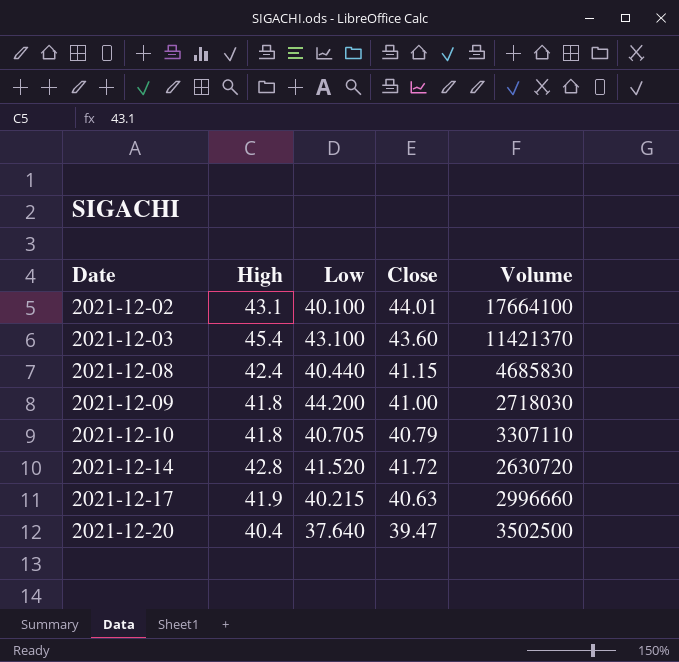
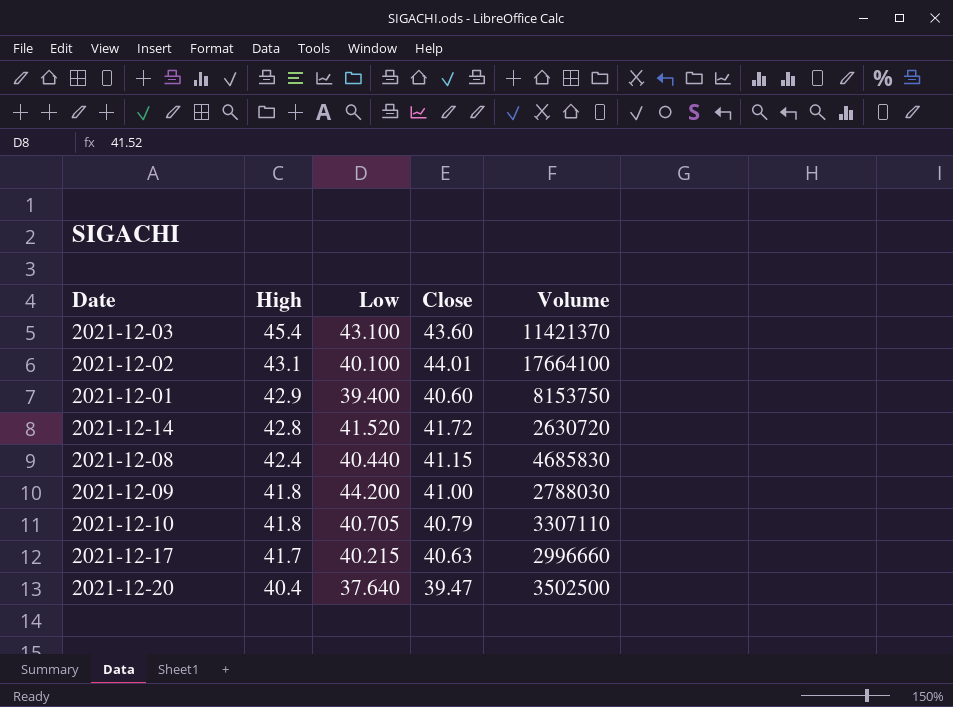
row order: Date ascending -> High descending
row 2021-12-01: none -> 42.9 | 39.400 | 40.60 | 8153750
2021-12-09 | Volume: 2718030 -> 2788030
2021-12-17 | High: 41.9 -> 41.7

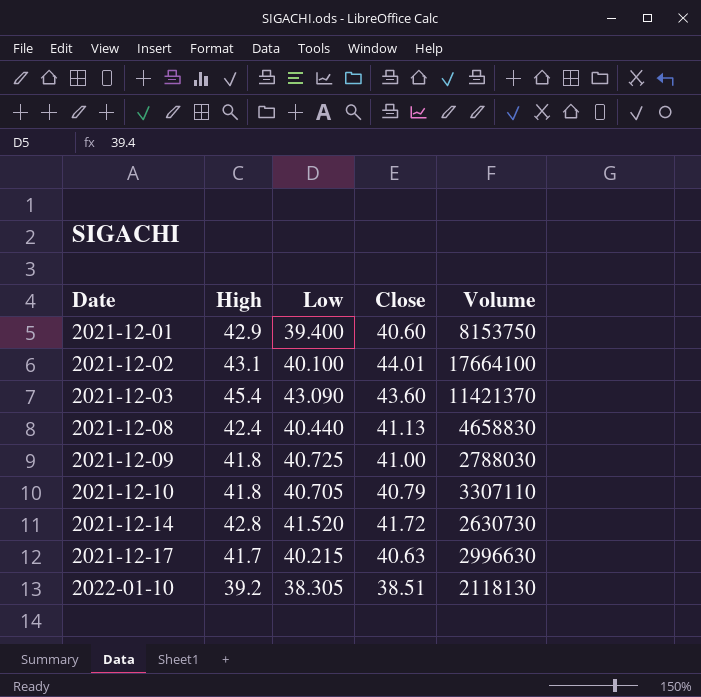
row order: High descending -> Date ascending
row 2021-12-20: 40.4 | 37.640 | 39.47 | 3502500 -> none
2021-12-03 | Low: 43.100 -> 43.090
2021-12-08 | Close: 41.15 -> 41.13
2021-12-08 | Volume: 4685830 -> 4658830
2021-12-09 | Low: 44.200 -> 40.725
2021-12-14 | Volume: 2630720 -> 2630730
2021-12-17 | Volume: 2996660 -> 2996630
row 2022-01-10: none -> 39.2 | 38.305 | 38.51 | 2118130

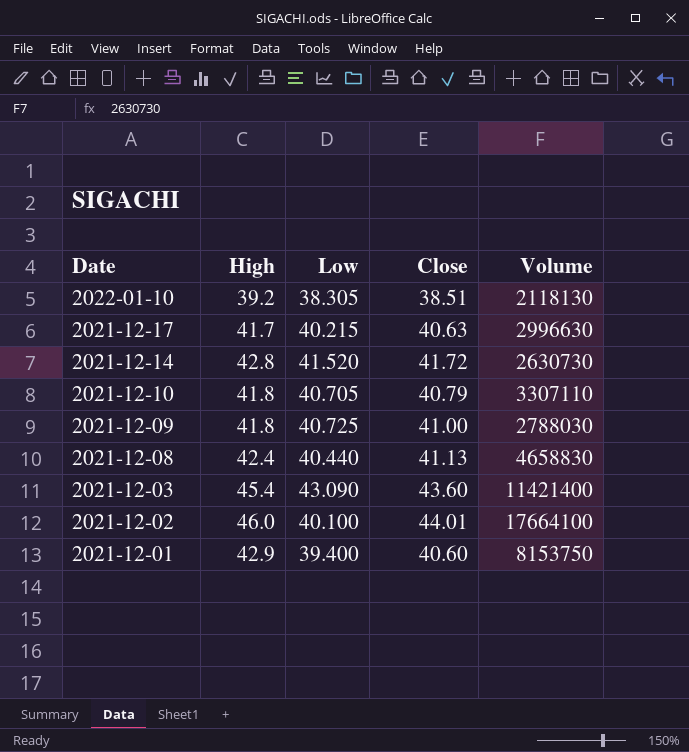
row order: Date ascending -> Date descending
2021-12-03 | Volume: 11421370 -> 11421400
2021-12-02 | High: 43.1 -> 46.0

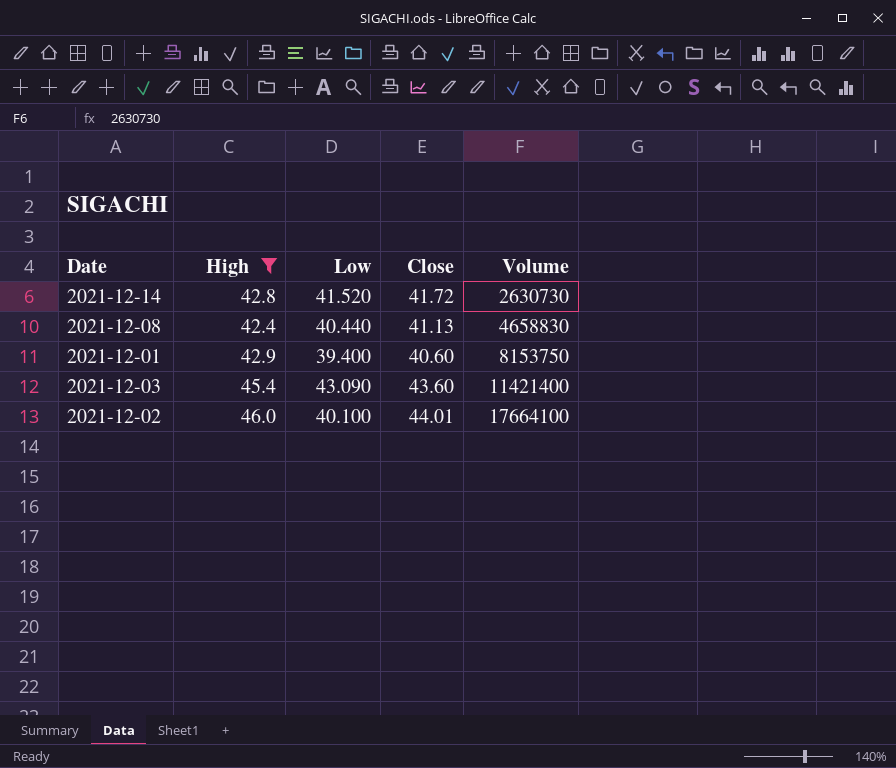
filter: none -> High >= 42.4
row order: Date descending -> Volume ascending

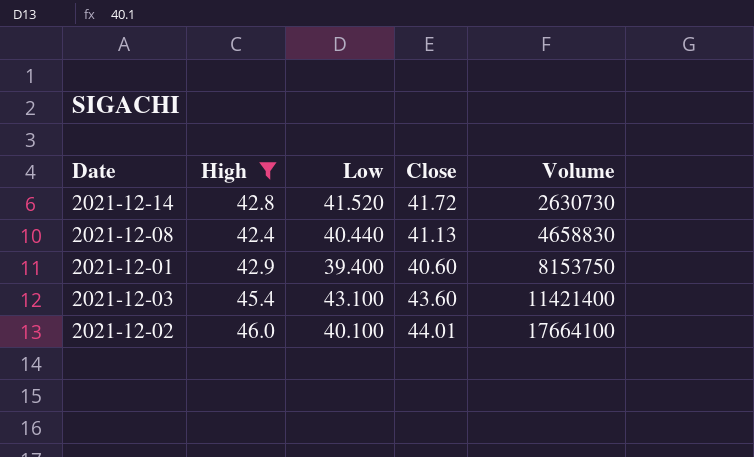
2021-12-03 | Low: 43.090 -> 43.100

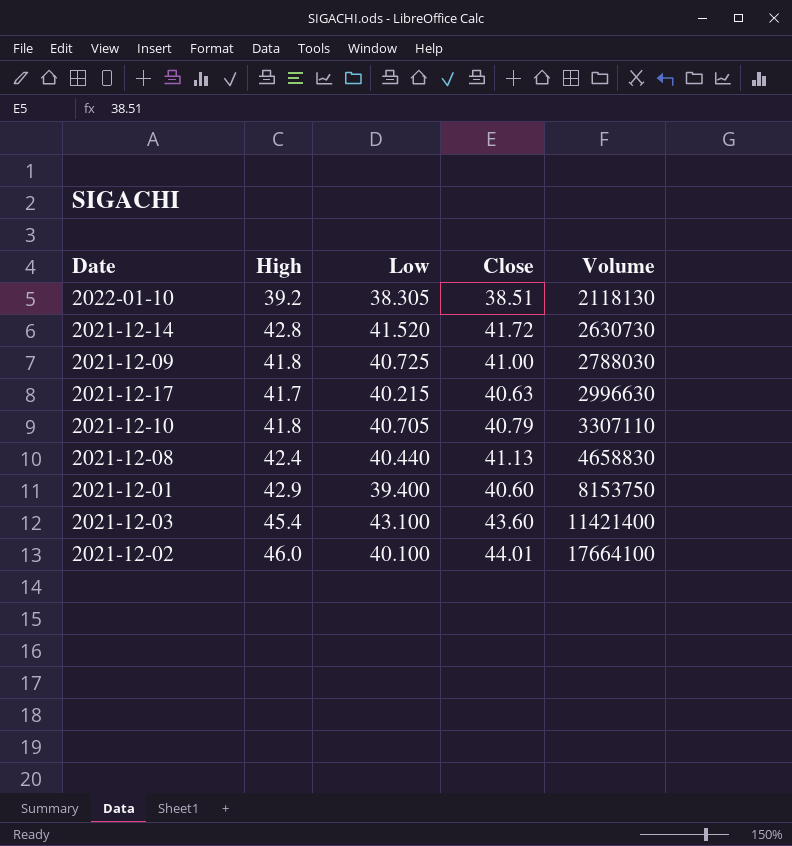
filter: High >= 42.4 -> none

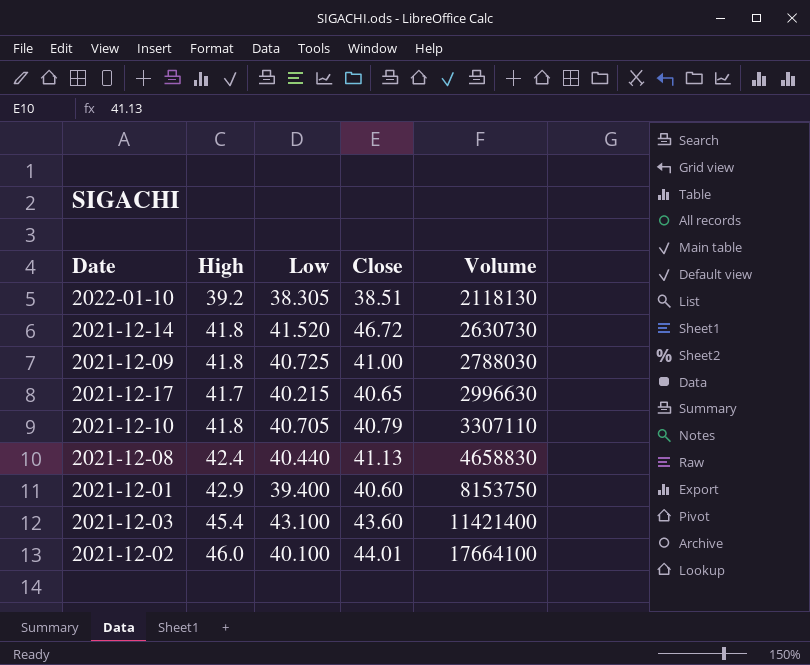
2021-12-14 | High: 42.8 -> 41.8
2021-12-14 | Close: 41.72 -> 46.72
2021-12-17 | Close: 40.63 -> 40.65

